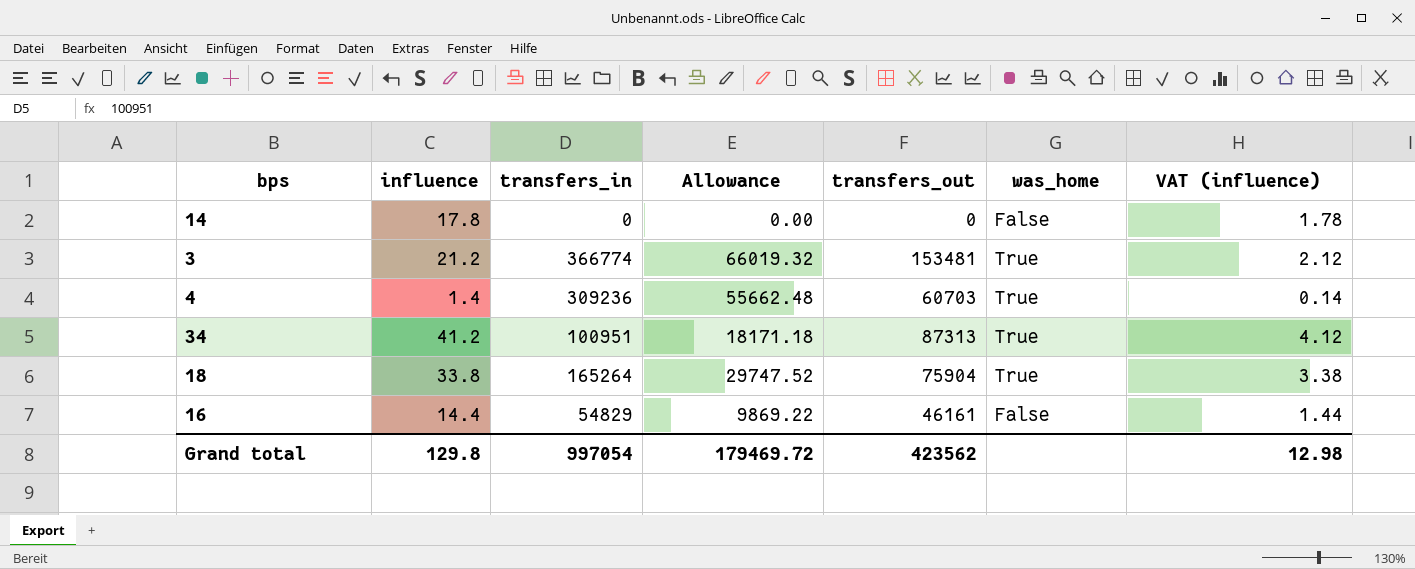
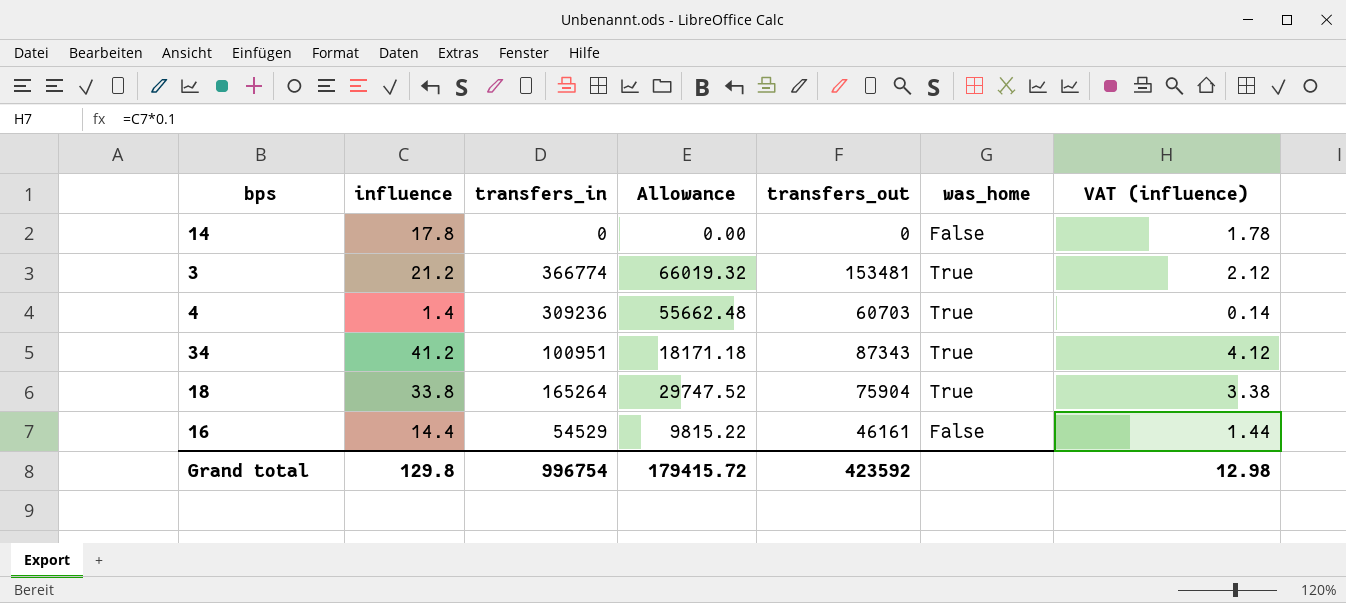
34 | transfers_out: 87313 -> 87343
16 | transfers_in: 54829 -> 54529
16 | Allowance: 9869.22 -> 9815.22
Grand total | transfers_in: 997054 -> 996754
Grand total | Allowance: 179469.72 -> 179415.72
Grand total | transfers_out: 423562 -> 423592

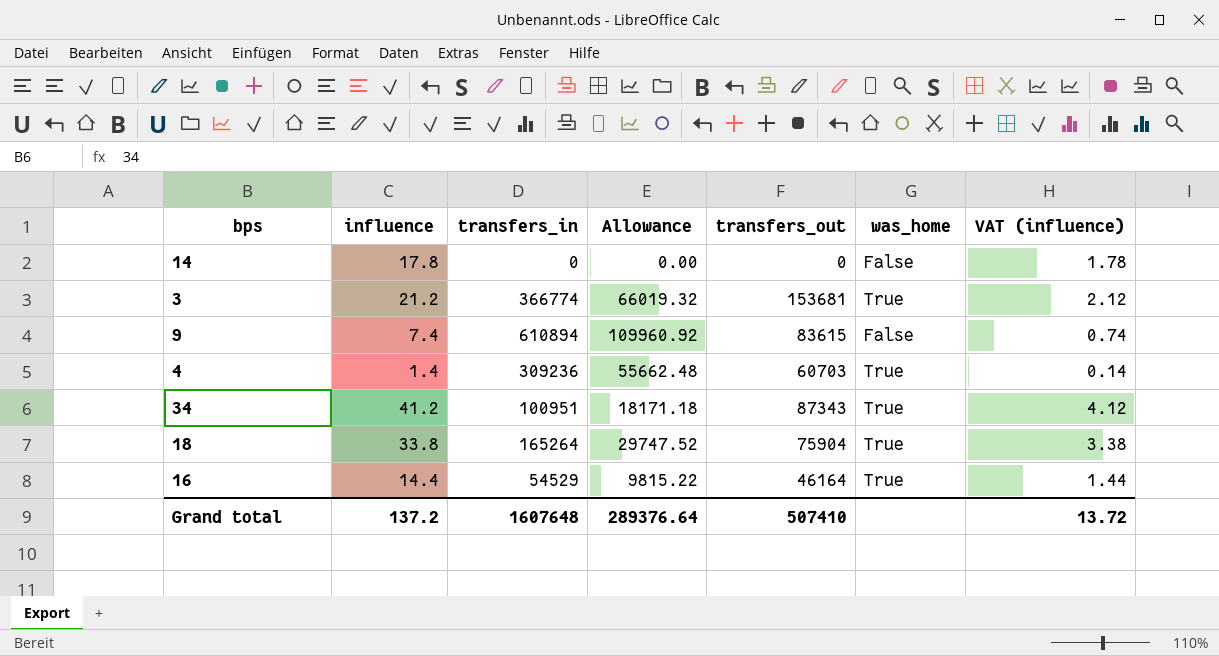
3 | transfers_out: 153481 -> 153681
row 9: none -> 7.4 | 610894 | 109960.92 | 83615 | False | 0.74
16 | transfers_out: 46161 -> 46164
16 | was_home: False -> True
Grand total | influence: 129.8 -> 137.2
Grand total | transfers_in: 996754 -> 1607648
Grand total | Allowance: 179415.72 -> 289376.64
Grand total | transfers_out: 423592 -> 507410
Grand total | VAT (influence): 12.98 -> 13.72

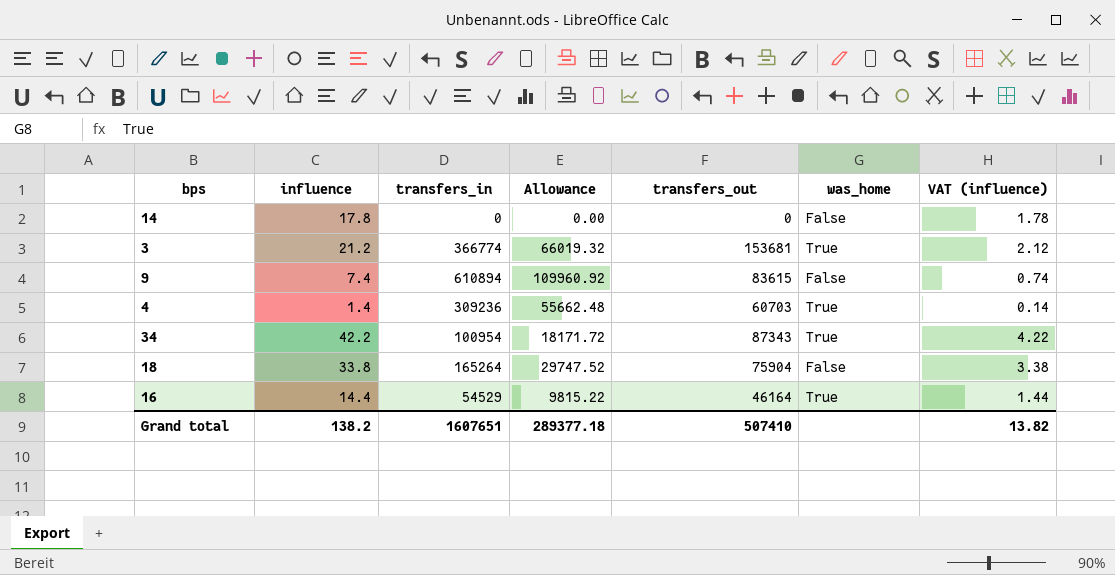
34 | influence: 41.2 -> 42.2
34 | transfers_in: 100951 -> 100954
34 | Allowance: 18171.18 -> 18171.72
34 | VAT (influence): 4.12 -> 4.22
18 | was_home: True -> False
Grand total | influence: 137.2 -> 138.2
Grand total | transfers_in: 1607648 -> 1607651
Grand total | Allowance: 289376.64 -> 289377.18
Grand total | VAT (influence): 13.72 -> 13.82

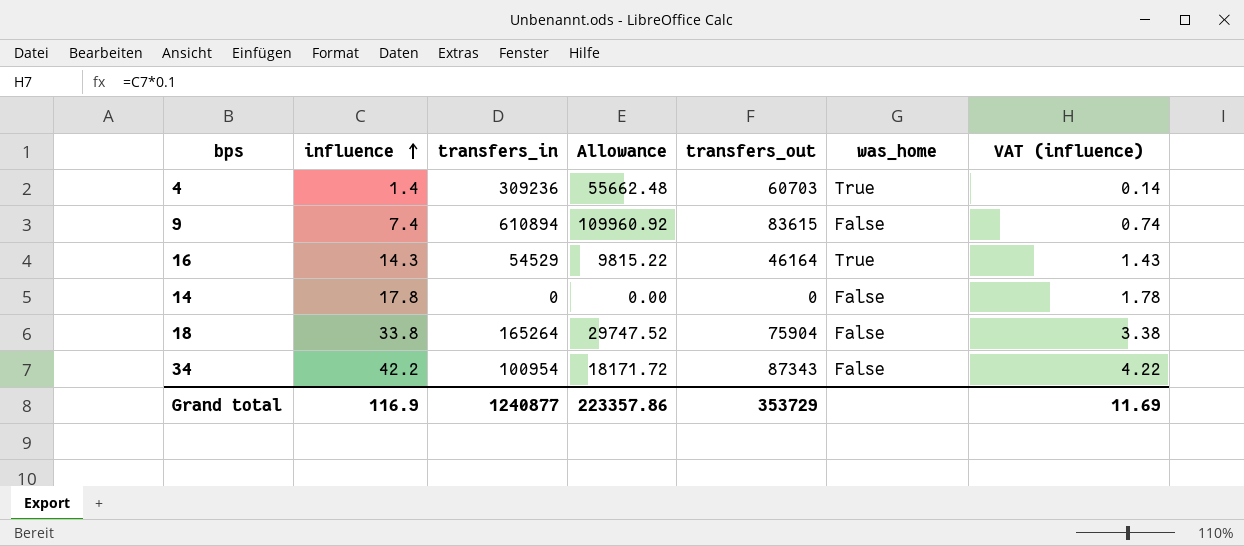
row order: none -> influence ascending
row 3: 21.2 | 366774 | 66019.32 | 153681 | True | 2.12 -> none
16 | influence: 14.4 -> 14.3
16 | VAT (influence): 1.44 -> 1.43
34 | was_home: True -> False
Grand total | influence: 138.2 -> 116.9
Grand total | transfers_in: 1607651 -> 1240877
Grand total | Allowance: 289377.18 -> 223357.86
Grand total | transfers_out: 507410 -> 353729
Grand total | VAT (influence): 13.82 -> 11.69

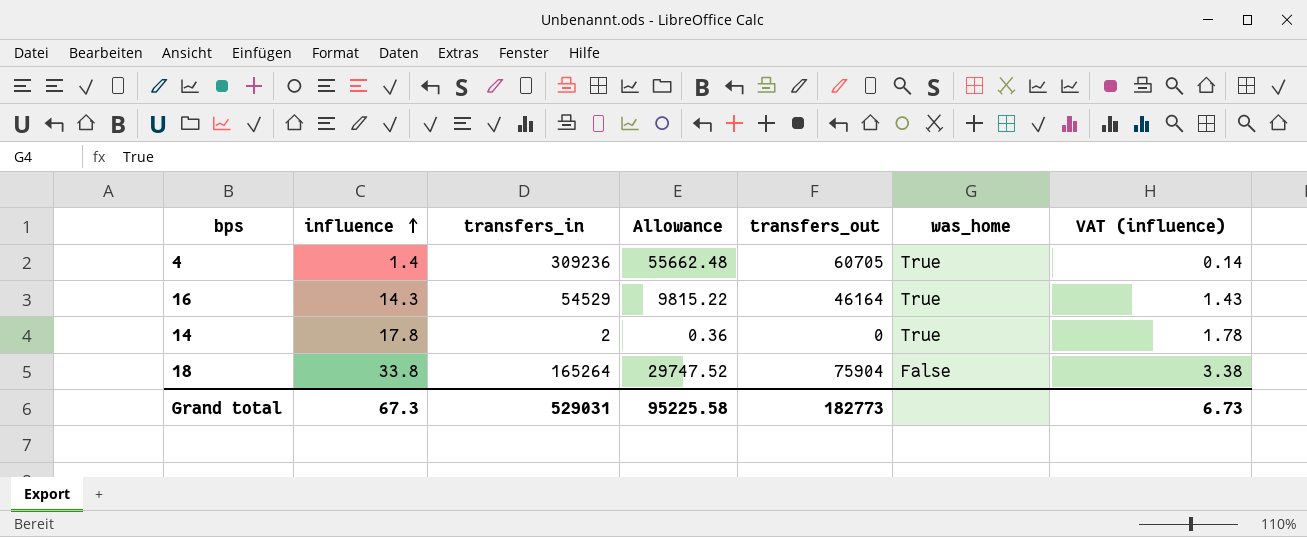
row 9: 7.4 | 610894 | 109960.92 | 83615 | False | 0.74 -> none
row 34: 42.2 | 100954 | 18171.72 | 87343 | False | 4.22 -> none
4 | transfers_out: 60703 -> 60705
14 | transfers_in: 0 -> 2
14 | Allowance: 0.00 -> 0.36
14 | was_home: False -> True
Grand total | influence: 116.9 -> 67.3
Grand total | transfers_in: 1240877 -> 529031
Grand total | Allowance: 223357.86 -> 95225.58
Grand total | transfers_out: 353729 -> 182773
Grand total | VAT (influence): 11.69 -> 6.73

